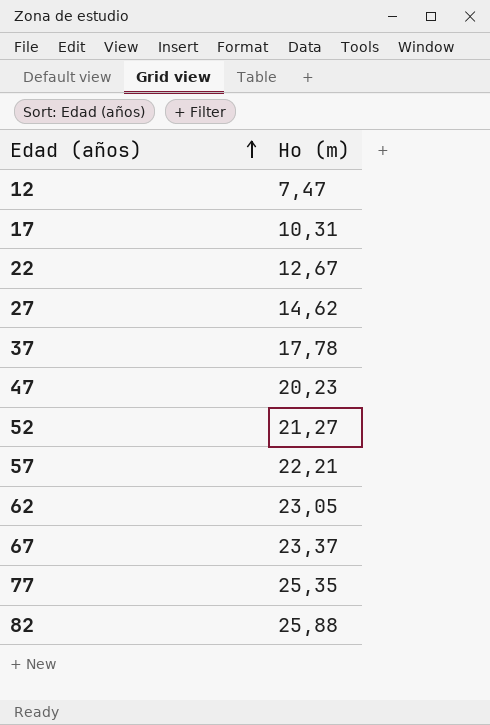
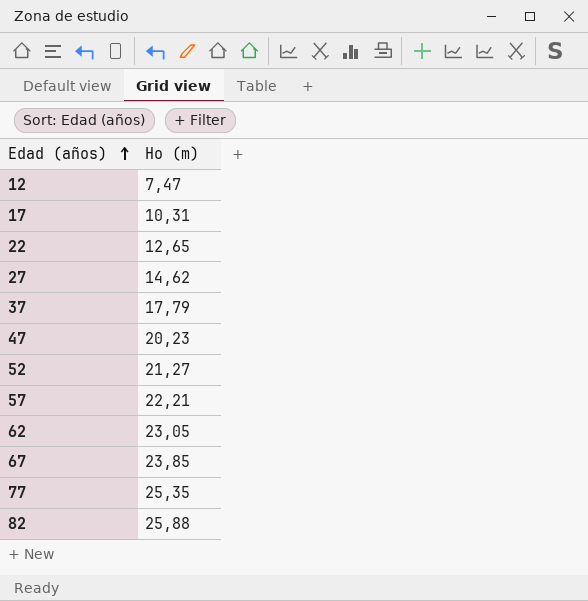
22 | Ho (m): 12,67 -> 12,65
37 | Ho (m): 17,78 -> 17,79
67 | Ho (m): 23,37 -> 23,85

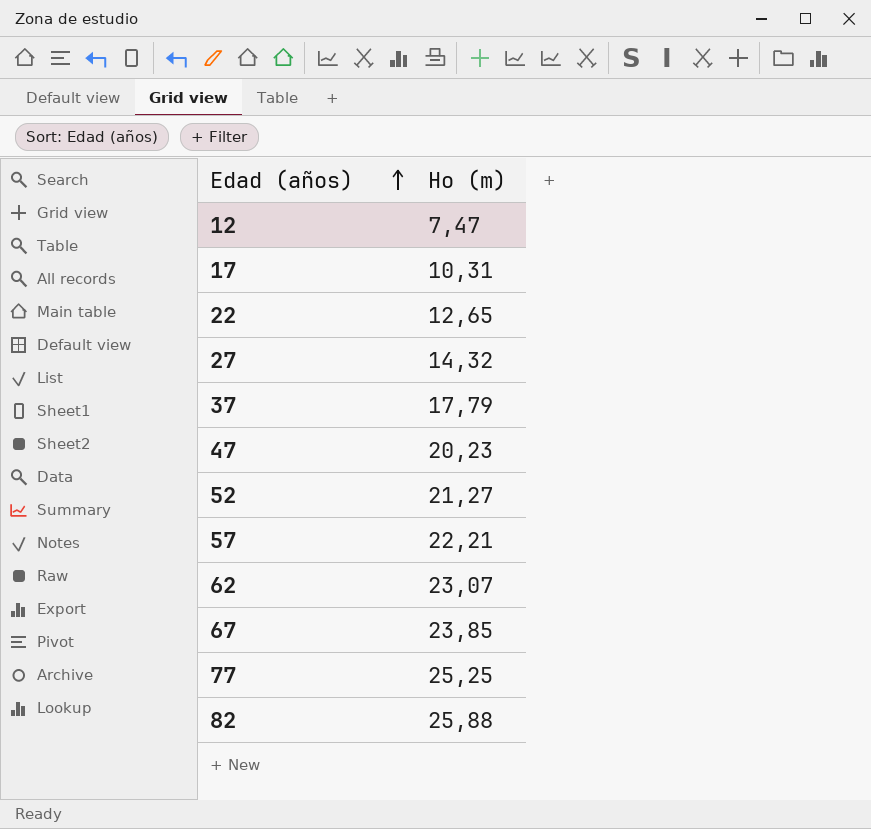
27 | Ho (m): 14,62 -> 14,32
62 | Ho (m): 23,05 -> 23,07
77 | Ho (m): 25,35 -> 25,25

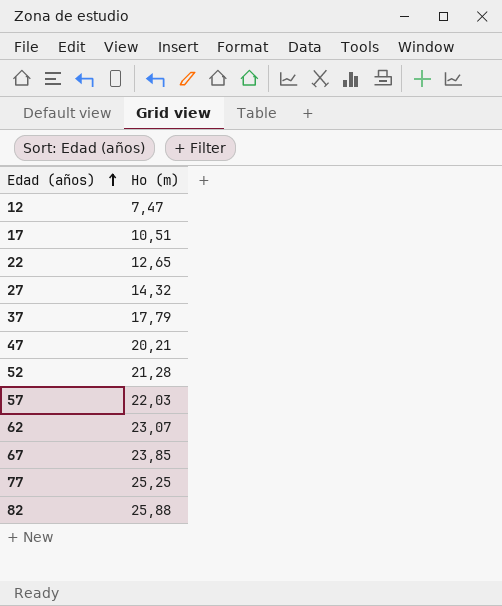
17 | Ho (m): 10,31 -> 10,51
47 | Ho (m): 20,23 -> 20,21
52 | Ho (m): 21,27 -> 21,28
57 | Ho (m): 22,21 -> 22,03

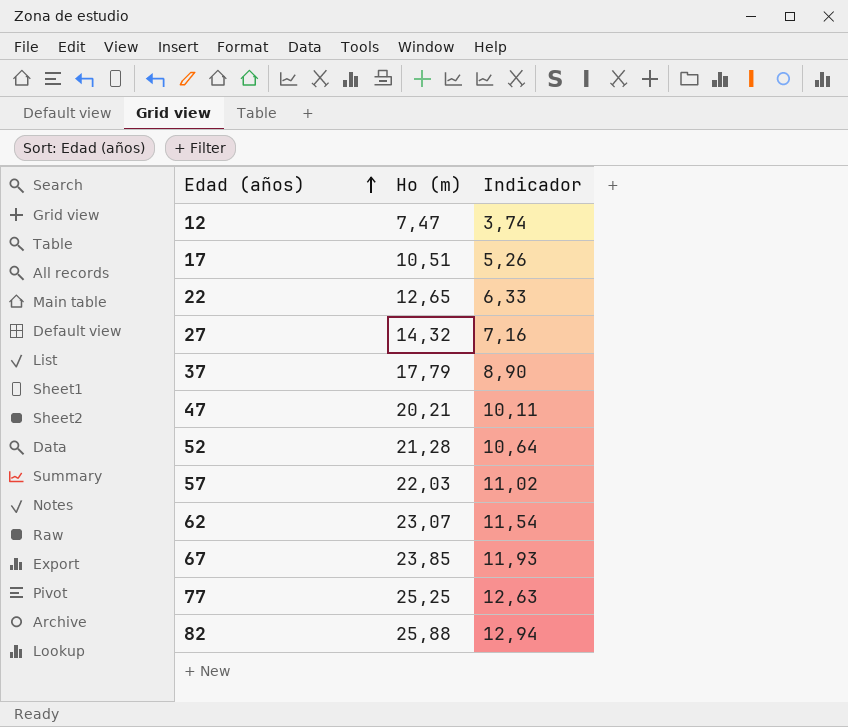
column Indicador | formula: none -> [Ho (m)] * 0,5

